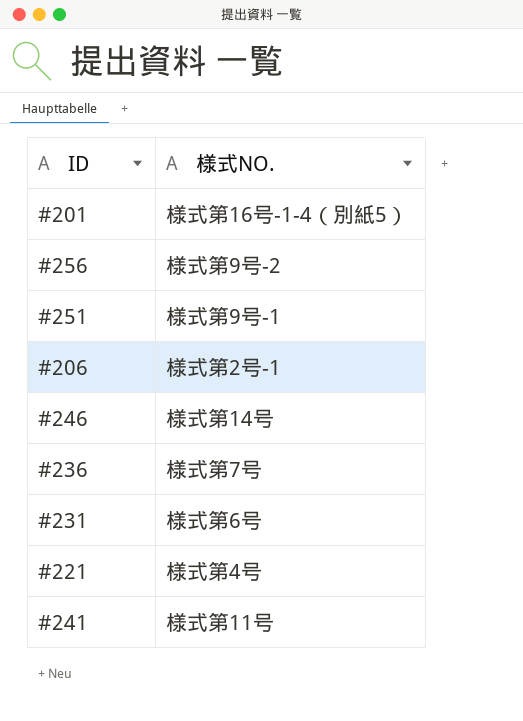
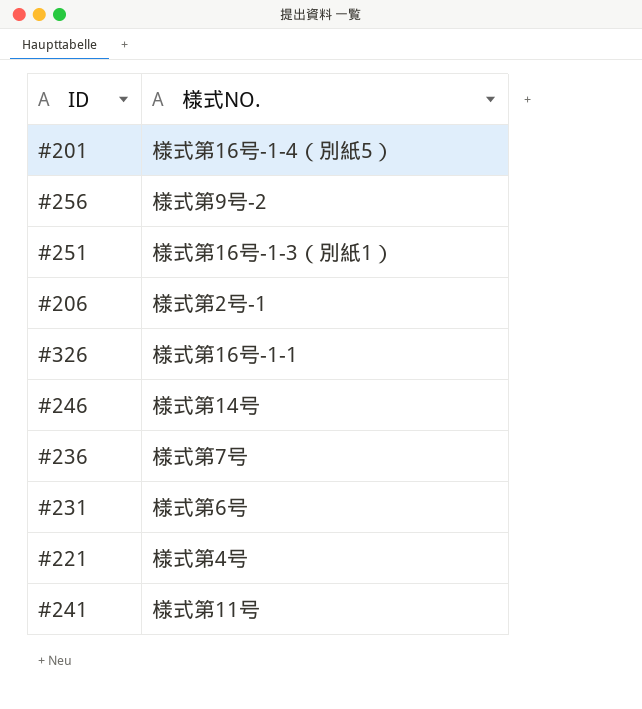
#251 | 様式NO.: 様式第9号-1 -> 様式第16号-1-3（別紙1）
row #326: none -> 様式第16号-1-1

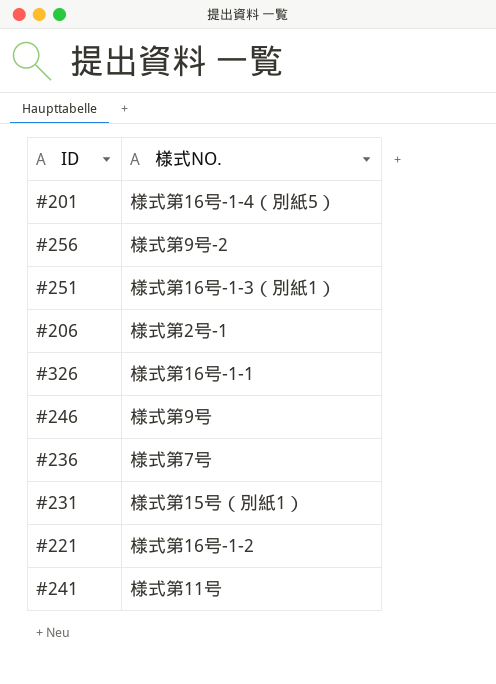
#246 | 様式NO.: 様式第14号 -> 様式第9号
#231 | 様式NO.: 様式第6号 -> 様式第15号（別紙1）
#221 | 様式NO.: 様式第4号 -> 様式第16号-1-2

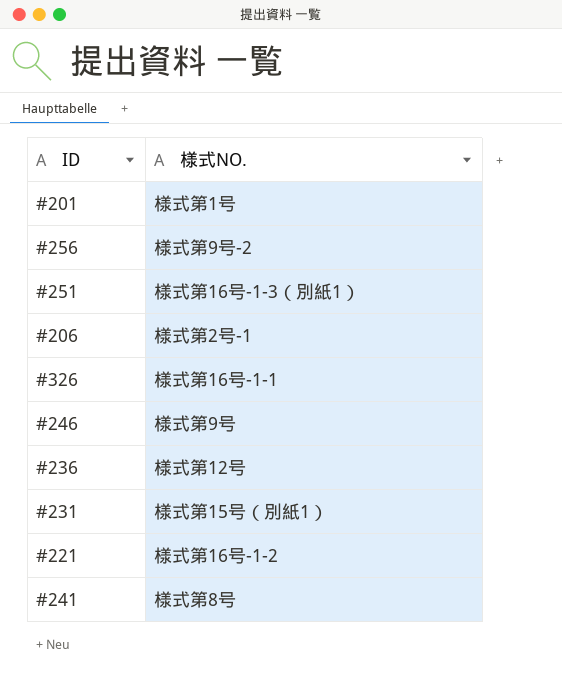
#201 | 様式NO.: 様式第16号-1-4（別紙5） -> 様式第1号
#236 | 様式NO.: 様式第7号 -> 様式第12号
#241 | 様式NO.: 様式第11号 -> 様式第8号

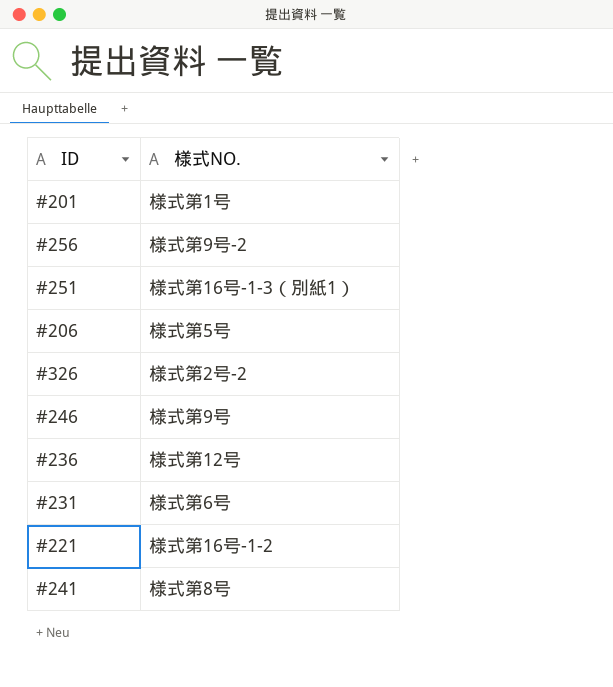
#206 | 様式NO.: 様式第2号-1 -> 様式第5号
#326 | 様式NO.: 様式第16号-1-1 -> 様式第2号-2
#231 | 様式NO.: 様式第15号（別紙1） -> 様式第6号

